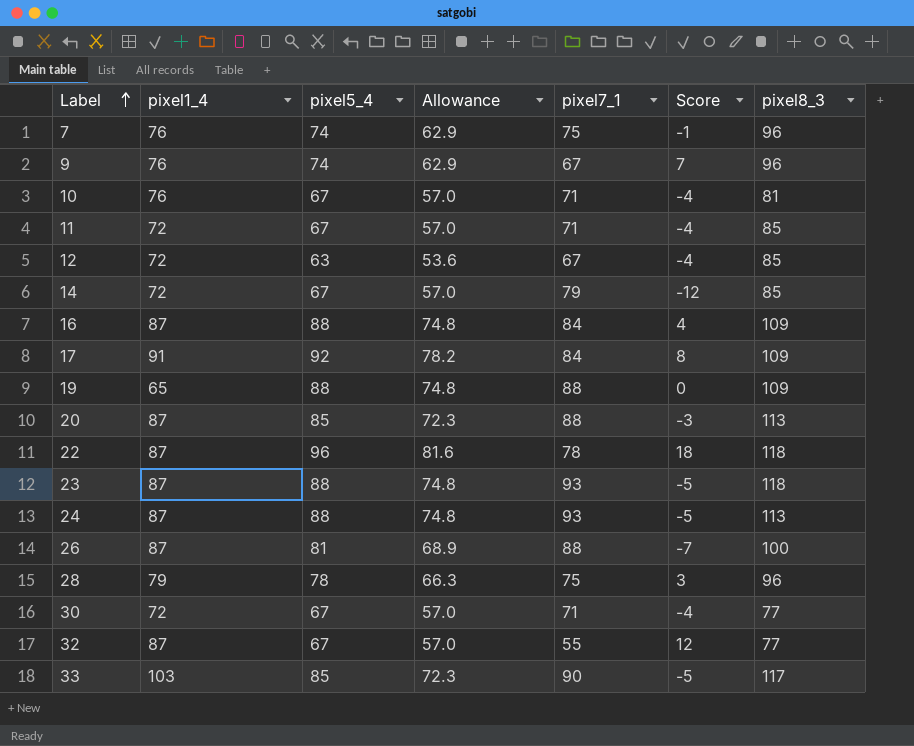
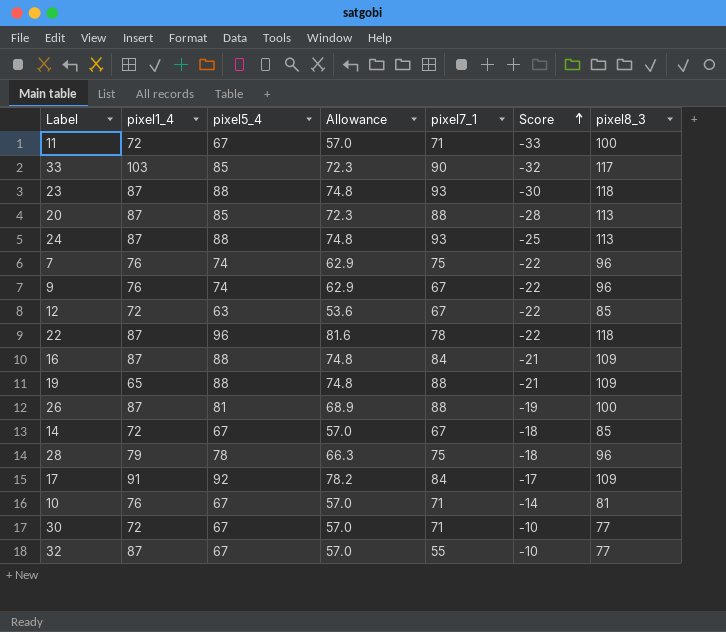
row order: Label ascending -> Score ascending
column Score | formula: [pixel5_4] - [pixel7_1] -> [pixel5_4] - [pixel8_3]
11 | pixel8_3: 85 -> 100
14 | pixel7_1: 79 -> 67

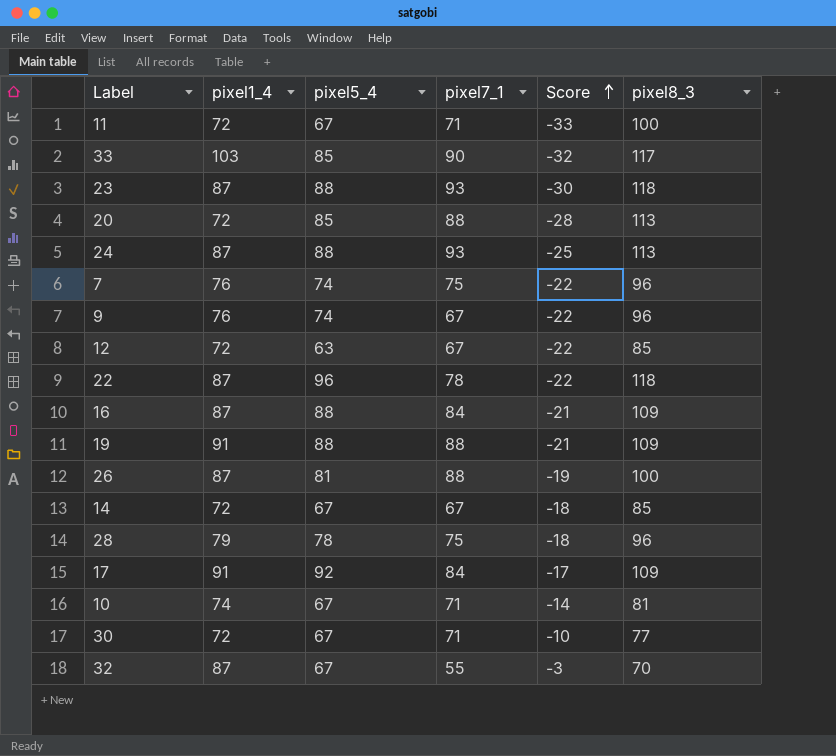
column Allowance | formula: [pixel5_4] * 0.85 -> none
20 | pixel1_4: 87 -> 72
19 | pixel1_4: 65 -> 91
10 | pixel1_4: 76 -> 74
32 | Score: -10 -> -3
32 | pixel8_3: 77 -> 70

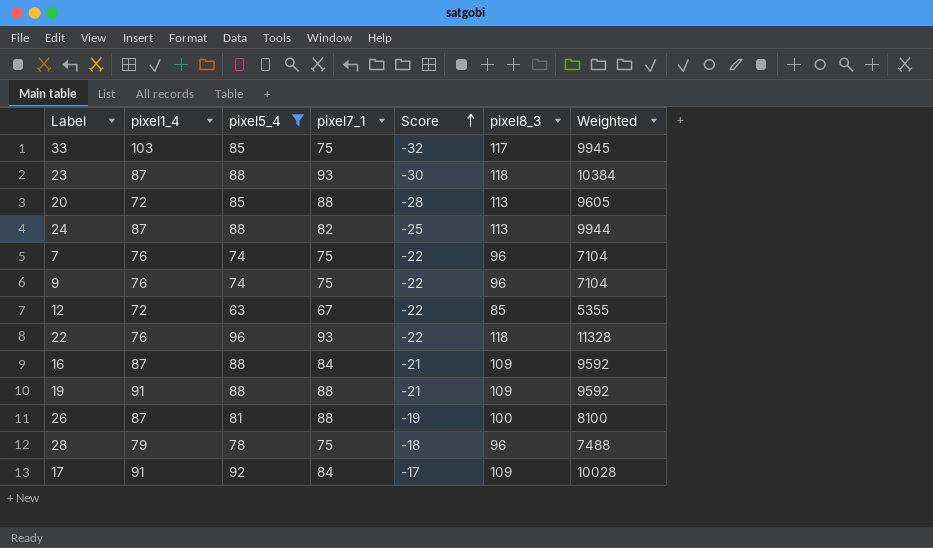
filter: none -> pixel5_4 != 67
column Weighted | formula: none -> [pixel5_4] * [pixel8_3]
33 | pixel7_1: 90 -> 75
24 | pixel7_1: 93 -> 82
9 | pixel7_1: 67 -> 75
22 | pixel1_4: 87 -> 76
22 | pixel7_1: 78 -> 93

